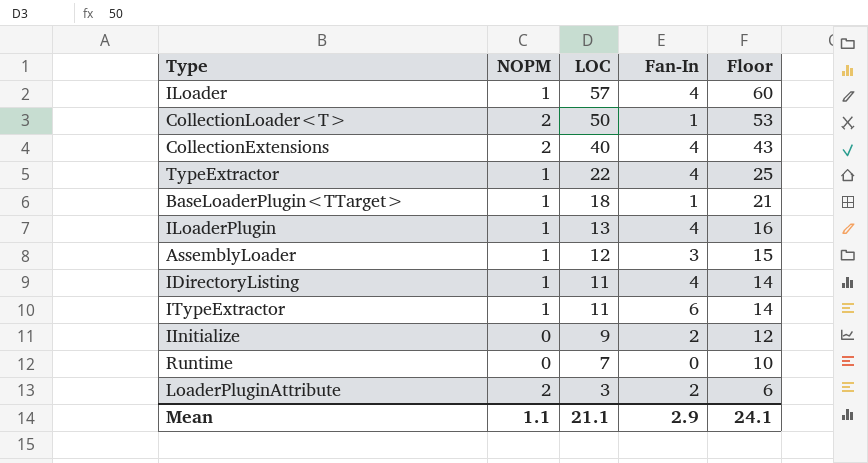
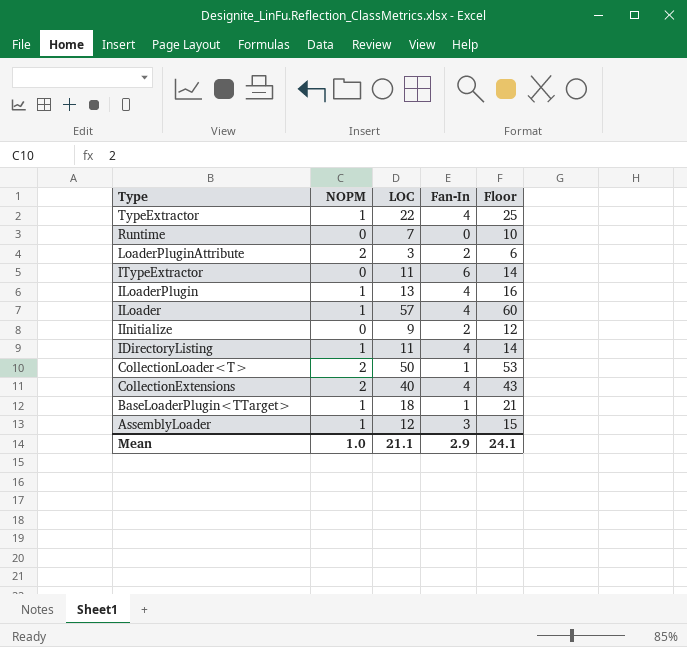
row order: LOC descending -> Type descending
ITypeExtractor | NOPM: 1 -> 0
Mean | NOPM: 1.1 -> 1.0

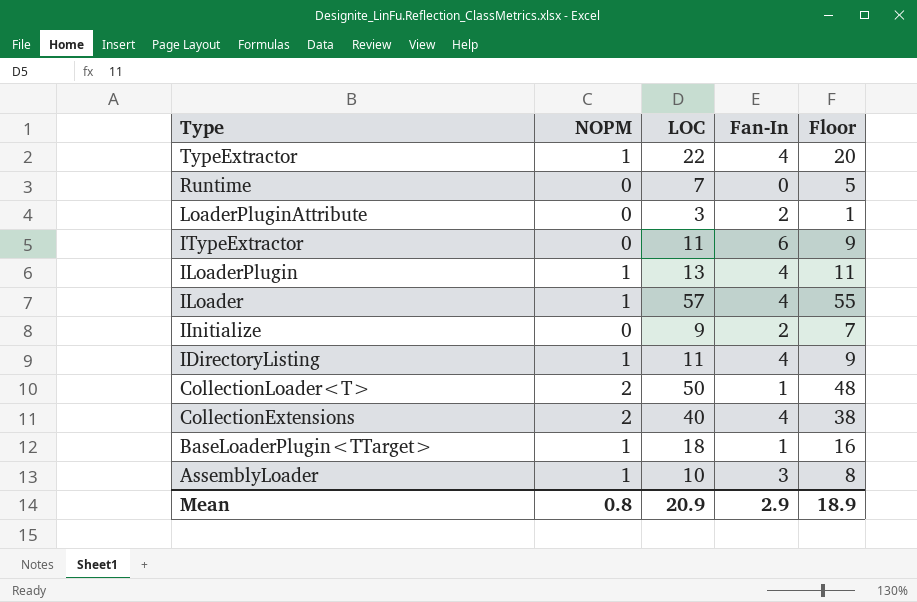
column Floor | formula: [LOC] + 3 -> [LOC] - 2
LoaderPluginAttribute | NOPM: 2 -> 0
AssemblyLoader | LOC: 12 -> 10
Mean | NOPM: 1.0 -> 0.8
Mean | LOC: 21.1 -> 20.9
Mean | Floor: 24.1 -> 18.9

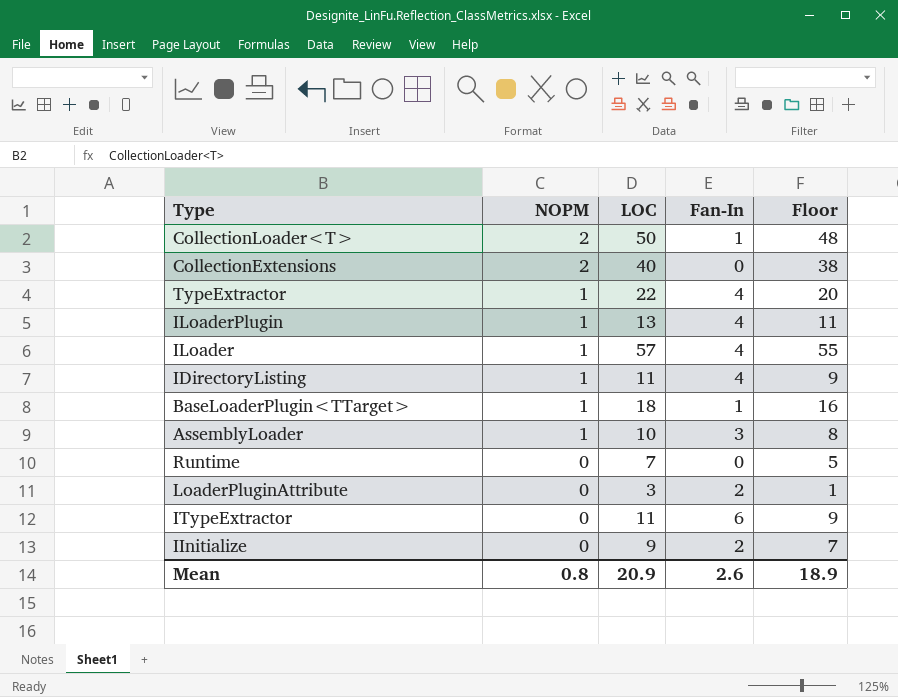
row order: Type descending -> NOPM descending
CollectionExtensions | Fan-In: 4 -> 0
Mean | Fan-In: 2.9 -> 2.6

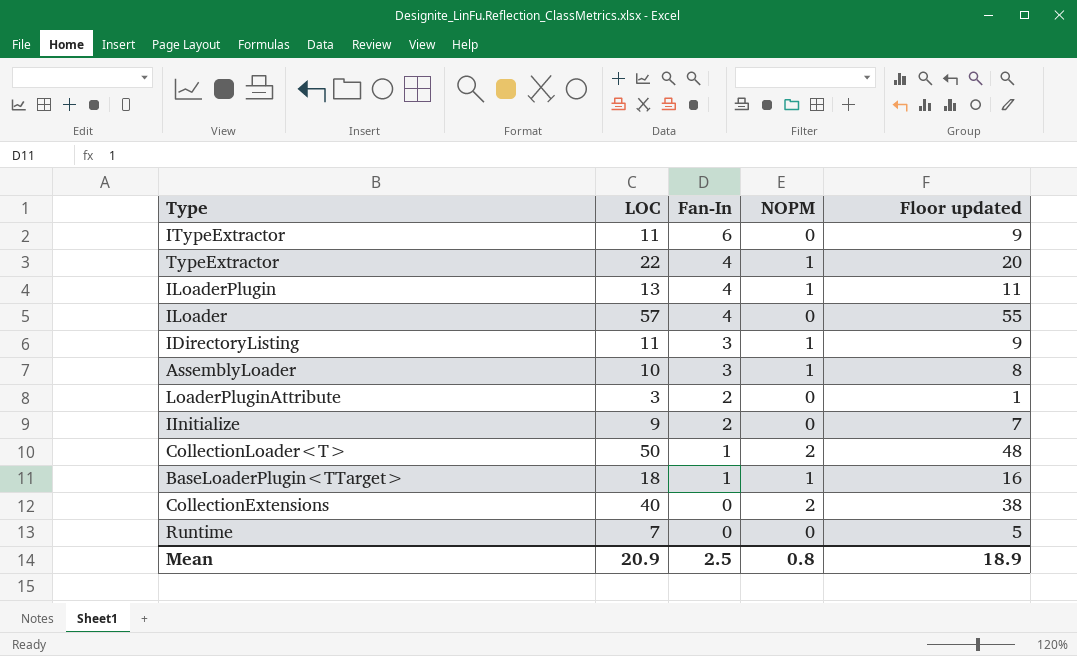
row order: NOPM descending -> Fan-In descending
column NOPM | position: 2 -> 4
column name: Floor -> Floor updated
ILoader | NOPM: 1 -> 0
IDirectoryListing | Fan-In: 4 -> 3
Mean | Fan-In: 2.6 -> 2.5

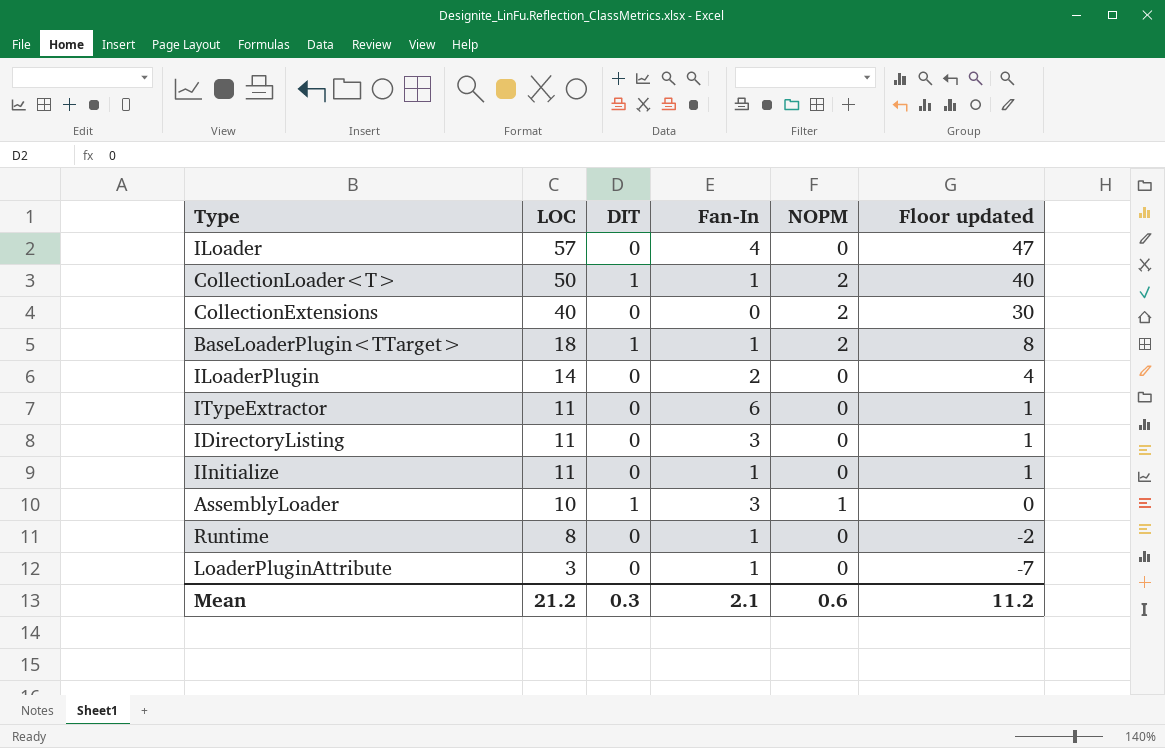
row order: Fan-In descending -> LOC descending
column DIT | position: none -> 3
column Floor updated | formula: [LOC] - 2 -> [LOC] - 10
row TypeExtractor: 22 | 4 | 1 | 20 -> none
BaseLoaderPlugin<TTarget> | NOPM: 1 -> 2
ILoaderPlugin | LOC: 13 -> 14
ILoaderPlugin | Fan-In: 4 -> 2
ILoaderPlugin | NOPM: 1 -> 0
IDirectoryListing | NOPM: 1 -> 0
IInitialize | LOC: 9 -> 11
IInitialize | Fan-In: 2 -> 1
Runtime | LOC: 7 -> 8
Runtime | Fan-In: 0 -> 1
LoaderPluginAttribute | Fan-In: 2 -> 1
Mean | LOC: 20.9 -> 21.2
Mean | Fan-In: 2.5 -> 2.1
Mean | NOPM: 0.8 -> 0.6
Mean | Floor updated: 18.9 -> 11.2

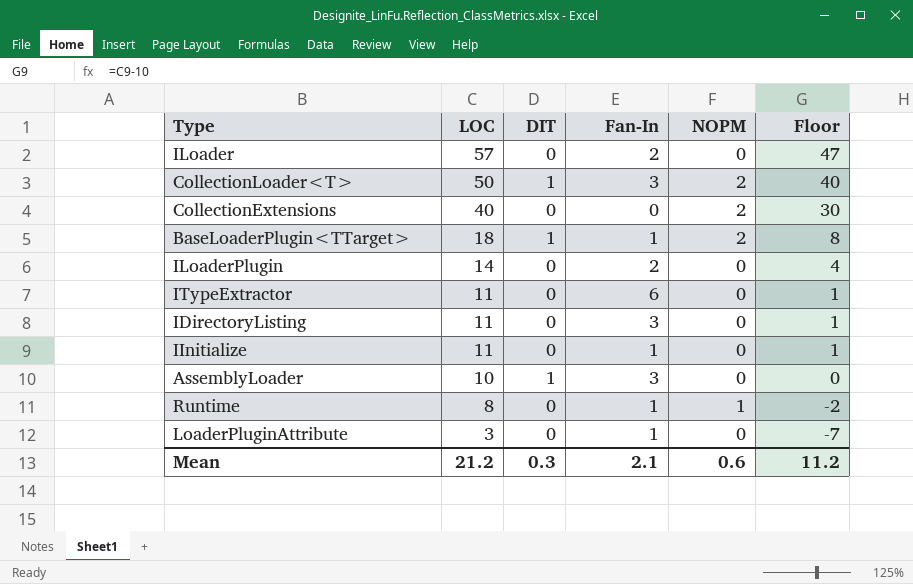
column name: Floor updated -> Floor
ILoader | Fan-In: 4 -> 2
CollectionLoader<T> | Fan-In: 1 -> 3
AssemblyLoader | NOPM: 1 -> 0
Runtime | NOPM: 0 -> 1

